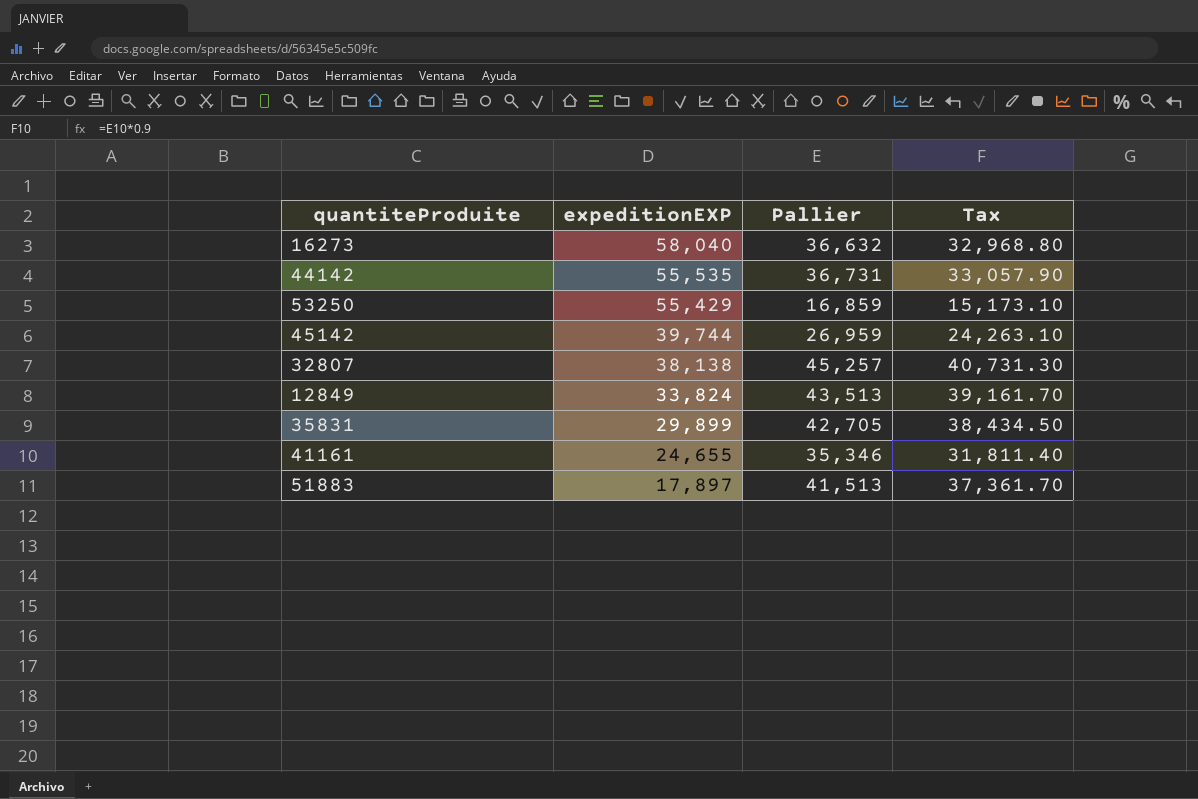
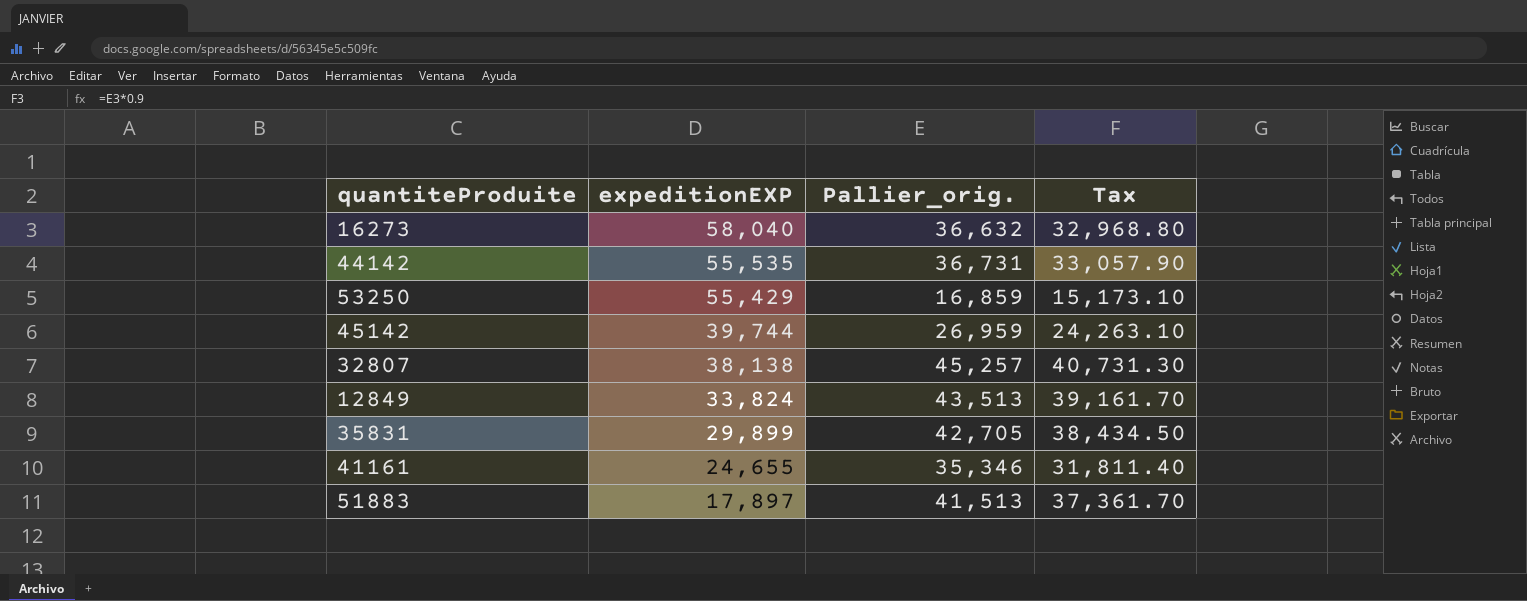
column name: Pallier -> Pallier_orig.

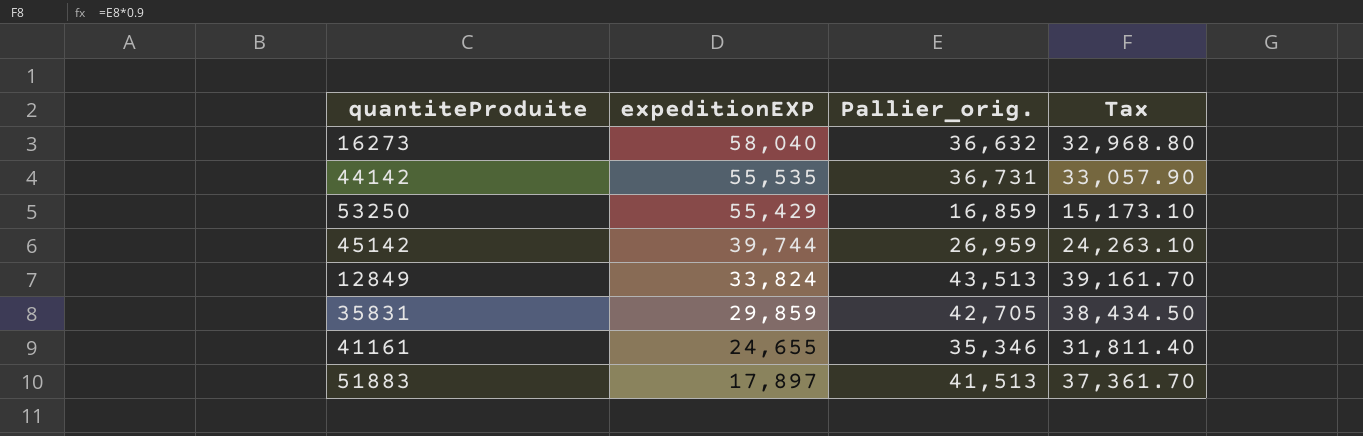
row 32807: 38,138 | 45,257 | 40,731.30 -> none
35831 | expeditionEXP: 29,899 -> 29,859

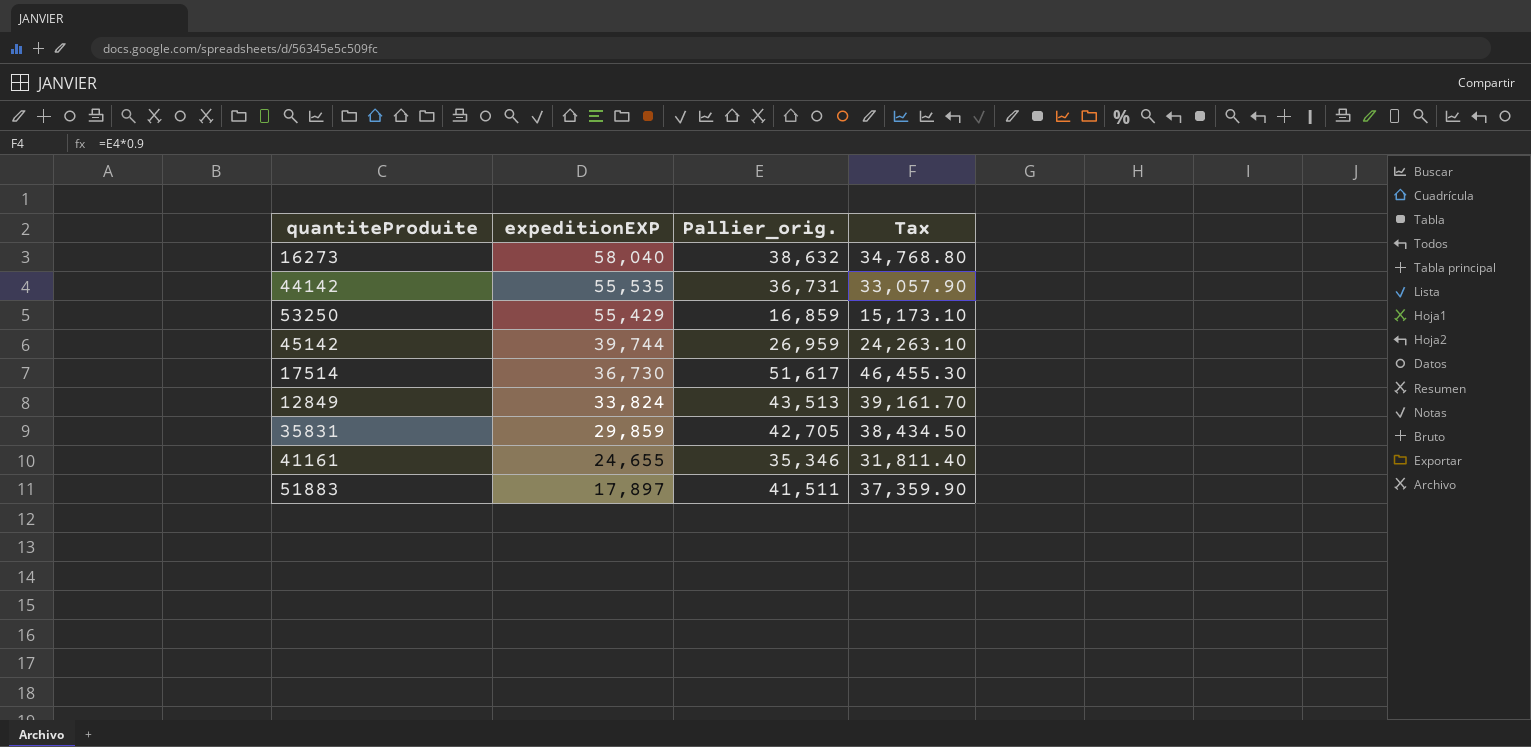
16273 | Pallier_orig.: 36,632 -> 38,632
16273 | Tax: 32,968.80 -> 34,768.80
row 17514: none -> 36,730 | 51,617 | 46,455.30
51883 | Pallier_orig.: 41,513 -> 41,511
51883 | Tax: 37,361.70 -> 37,359.90

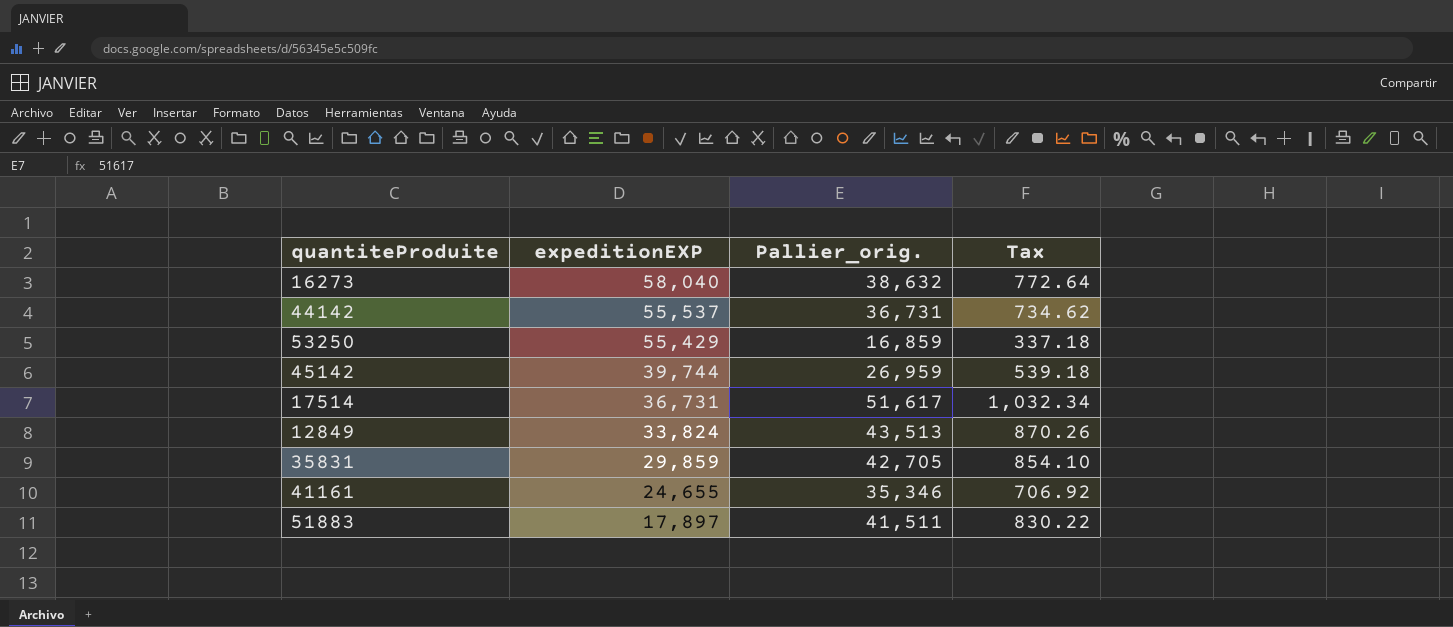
column Tax | formula: [Pallier_orig.] * 0.9 -> [Pallier_orig.] * 0.02
44142 | expeditionEXP: 55,535 -> 55,537
17514 | expeditionEXP: 36,730 -> 36,731

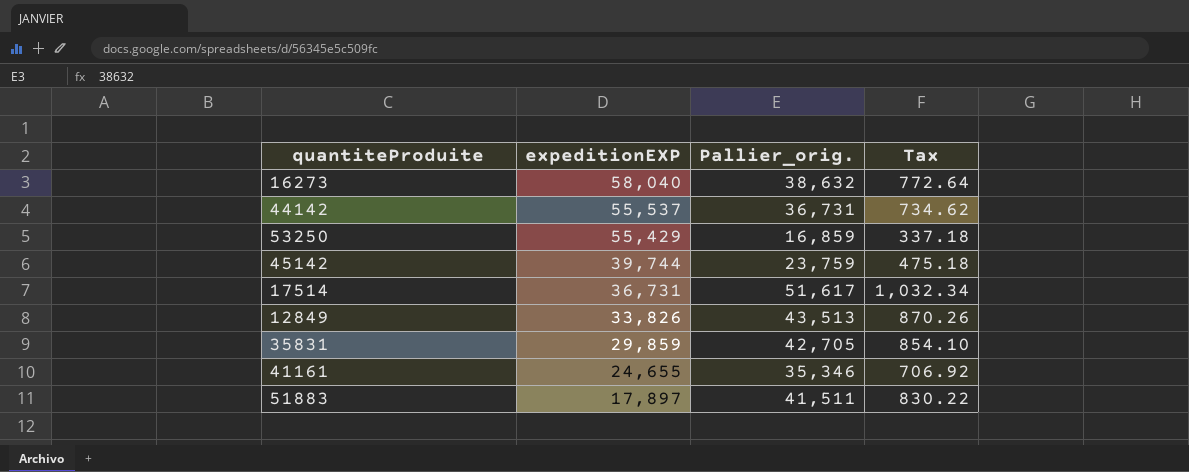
45142 | Pallier_orig.: 26,959 -> 23,759
45142 | Tax: 539.18 -> 475.18
12849 | expeditionEXP: 33,824 -> 33,826

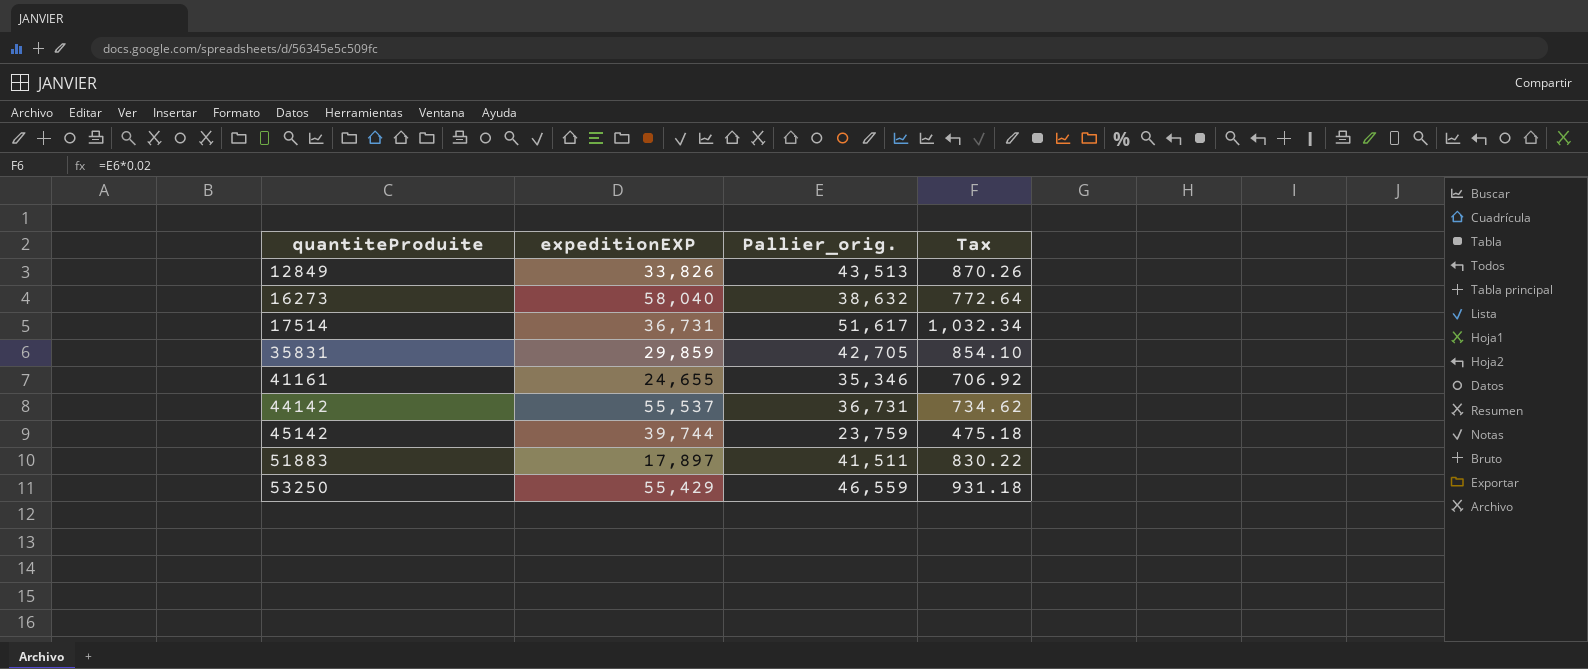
row order: expeditionEXP descending -> quantiteProduite ascending
53250 | Pallier_orig.: 16,859 -> 46,559
53250 | Tax: 337.18 -> 931.18

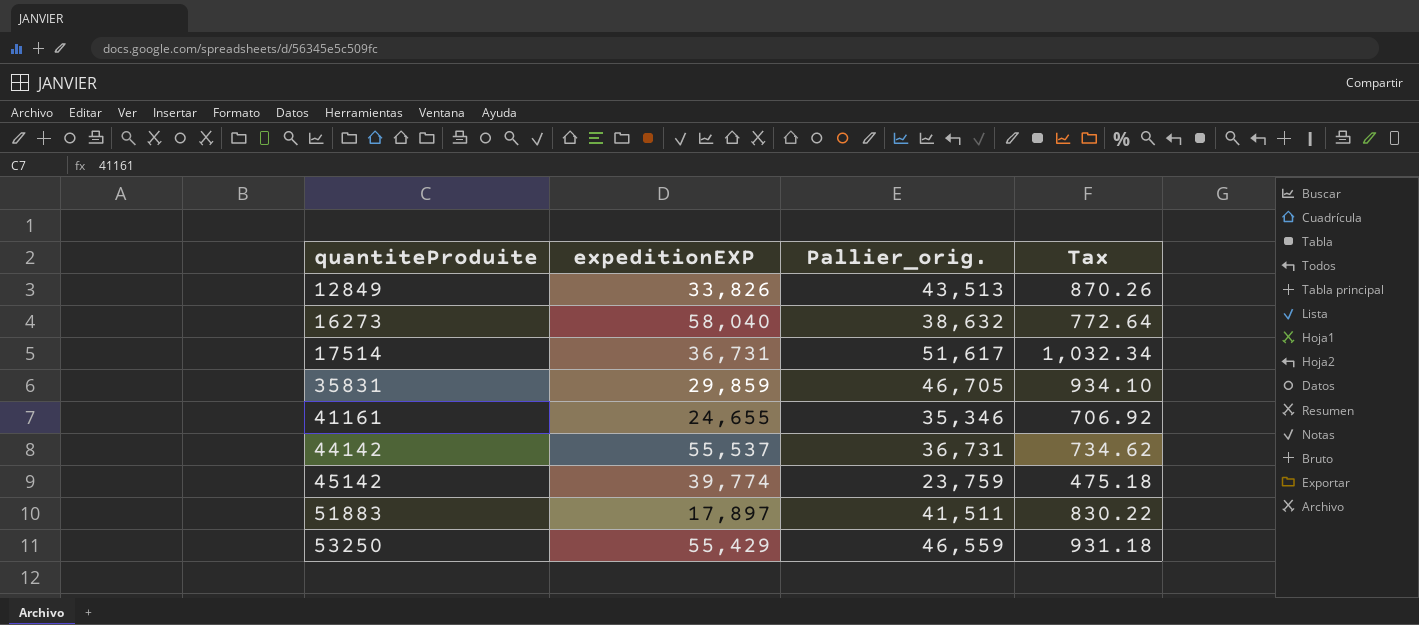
35831 | Pallier_orig.: 42,705 -> 46,705
35831 | Tax: 854.10 -> 934.10
45142 | expeditionEXP: 39,744 -> 39,774

